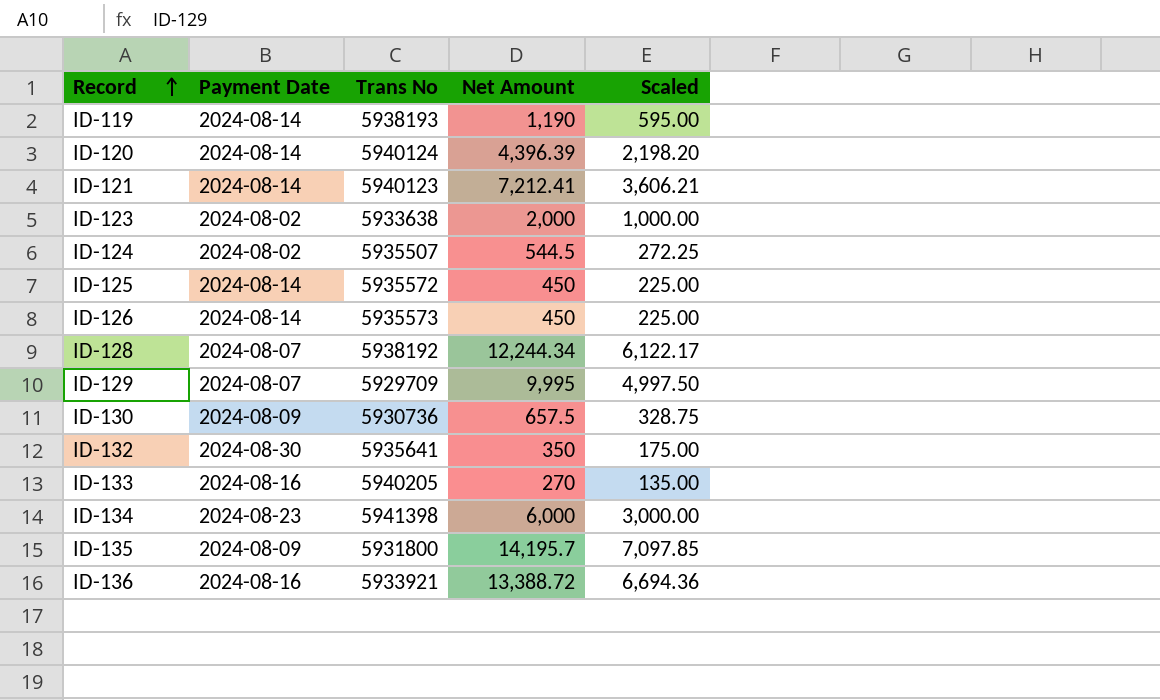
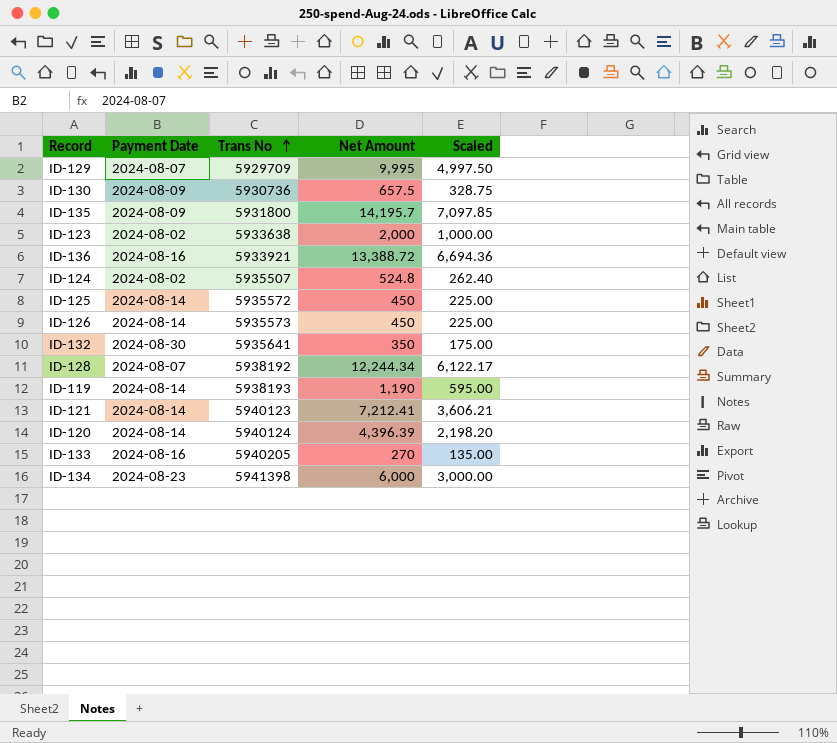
row order: Record ascending -> Trans No ascending
ID-124 | Net Amount: 544.5 -> 524.8
ID-124 | Scaled: 272.25 -> 262.40

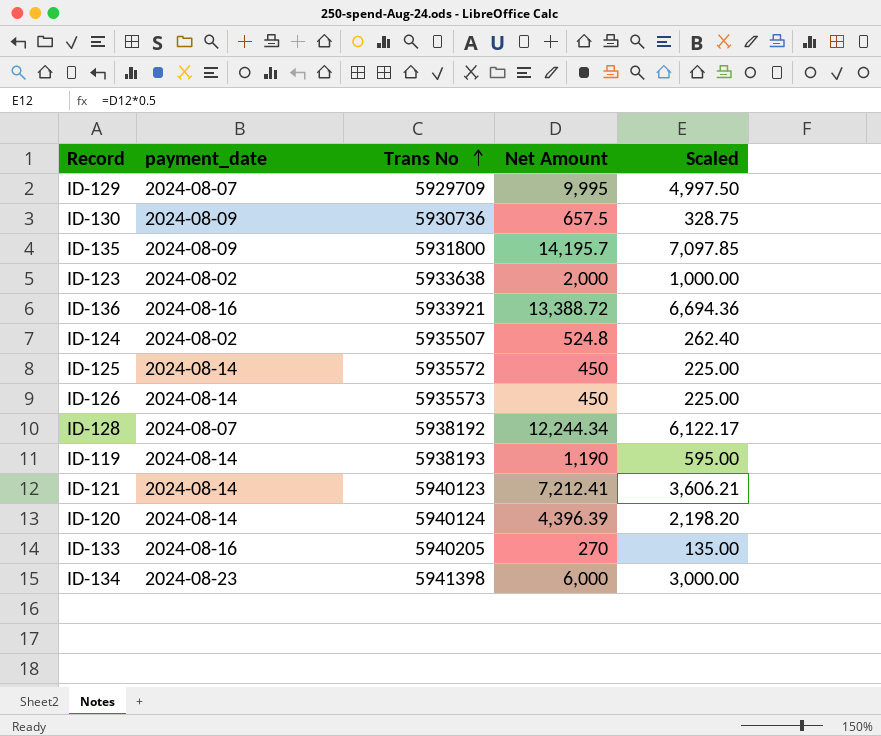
column name: Payment Date -> payment_date
row ID-132: 2024-08-30 | 5935641 | 350 | 175.00 -> none

